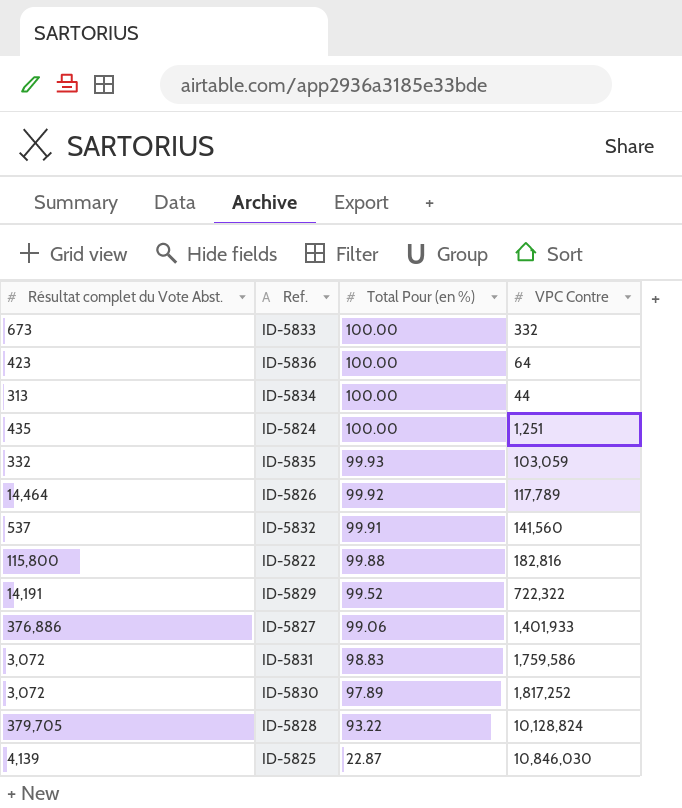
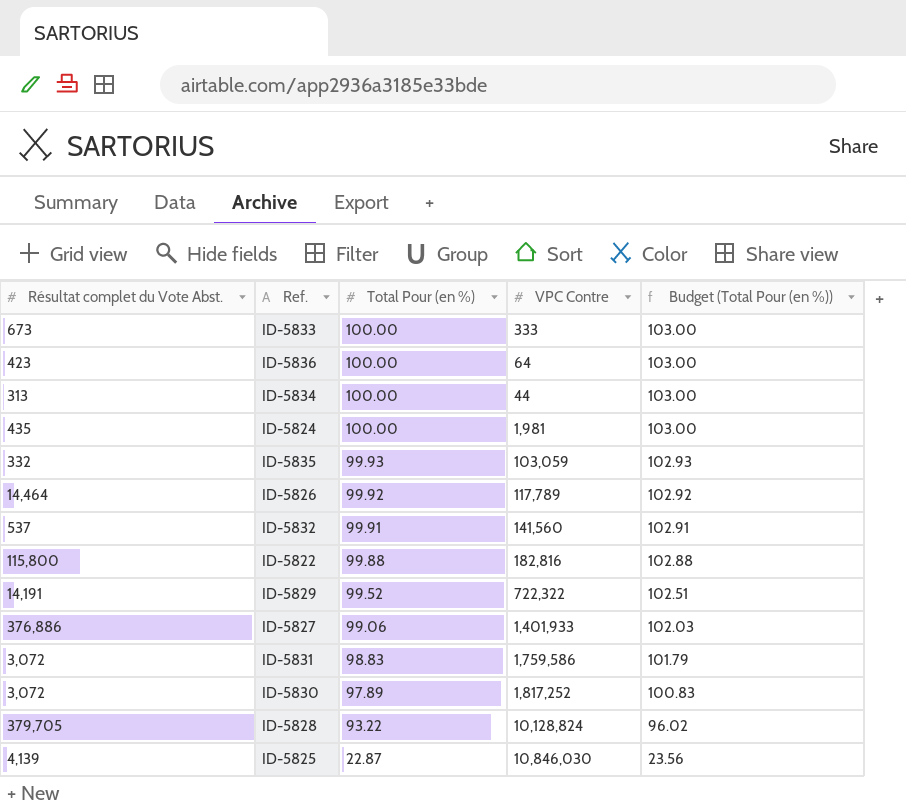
column Budget (Total Pour (en %)) | formula: none -> [Total Pour (en %)] * 1.03
ID-5833 | VPC Contre: 332 -> 333
ID-5824 | VPC Contre: 1,251 -> 1,981

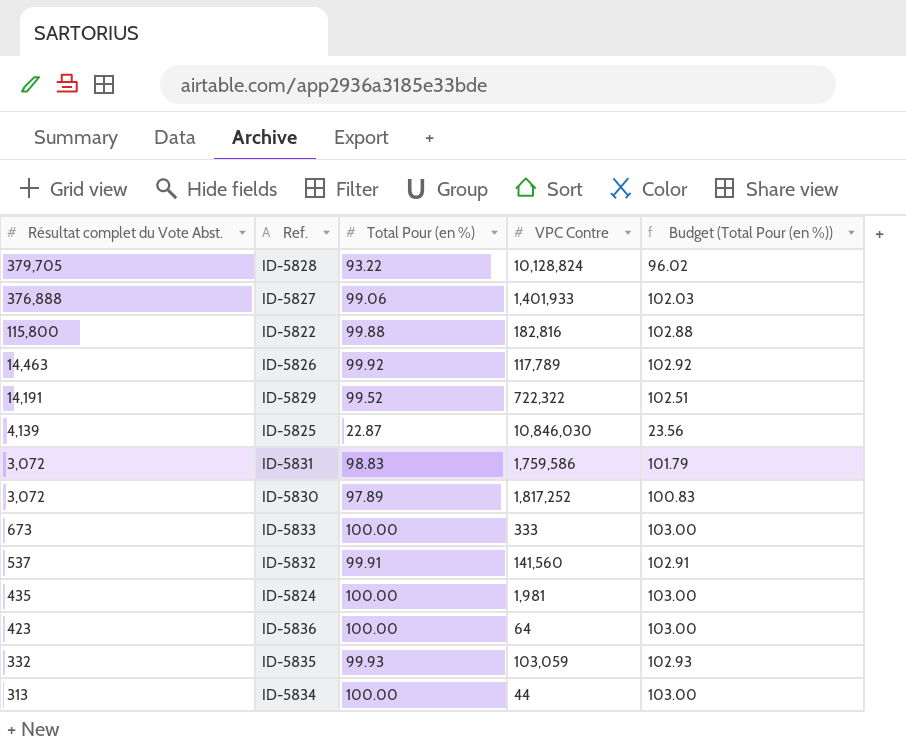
row order: Total Pour (en %) descending -> Résultat complet du Vote Abst. descending
ID-5827 | Résultat complet du Vote Abst.: 376,886 -> 376,888
ID-5826 | Résultat complet du Vote Abst.: 14,464 -> 14,463

